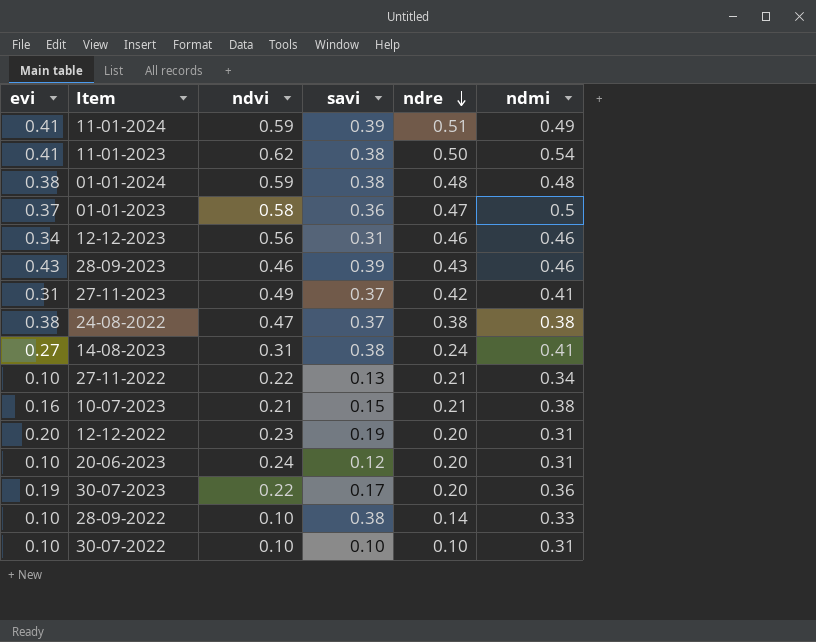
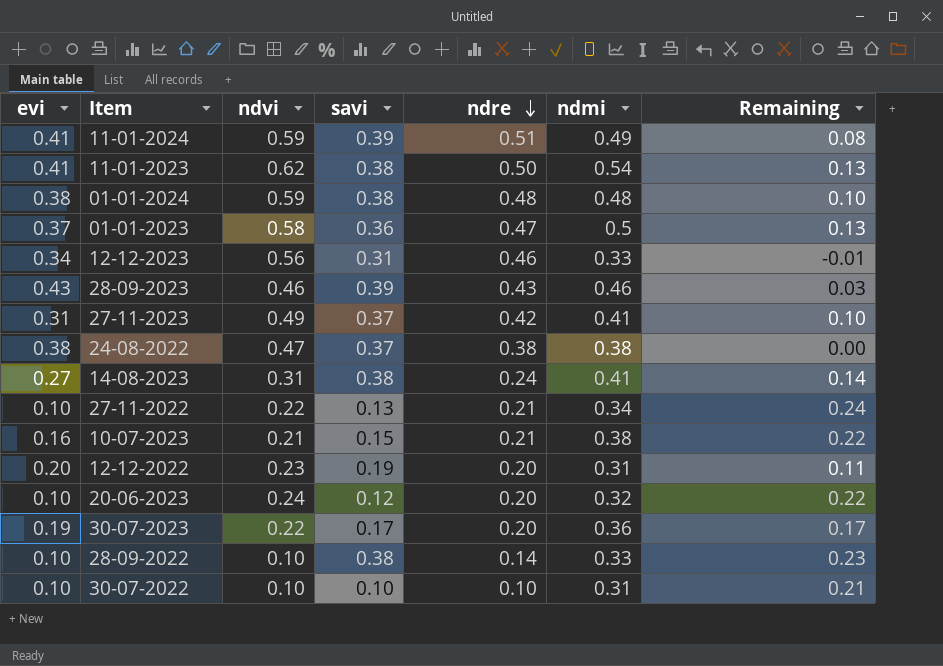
column Remaining | formula: none -> [ndmi] - [evi]
12-12-2023 | ndmi: 0.46 -> 0.33
20-06-2023 | ndmi: 0.31 -> 0.32

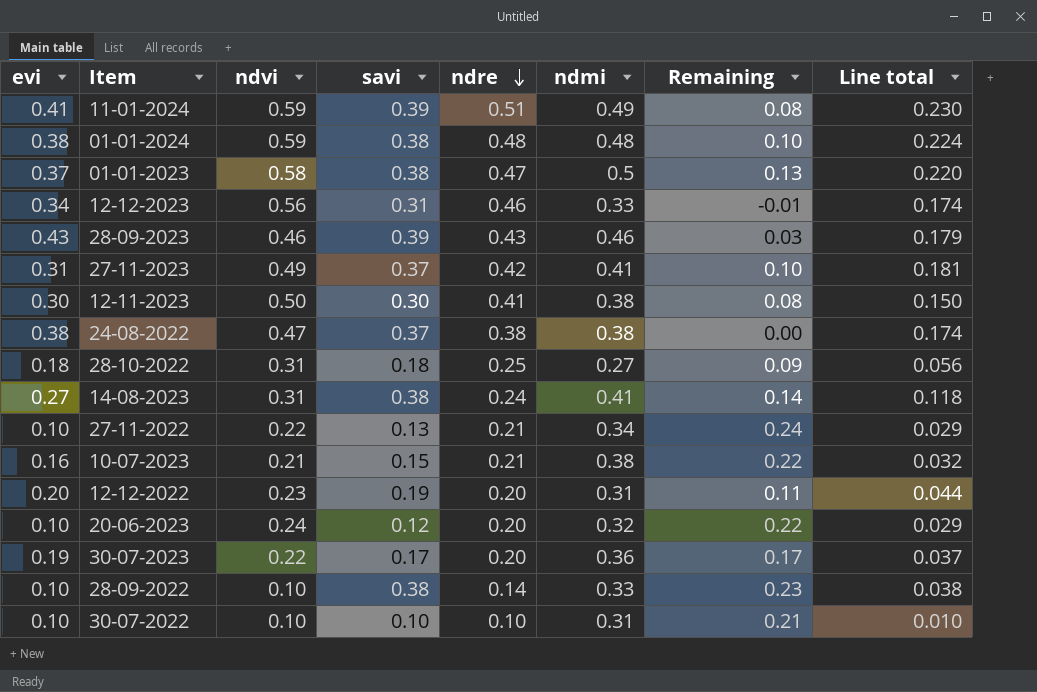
column Line total | formula: none -> [ndvi] * [savi]
row 11-01-2023: 0.41 | 0.62 | 0.38 | 0.50 | 0.54 | 0.13 -> none
01-01-2023 | savi: 0.36 -> 0.38
row 12-11-2023: none -> 0.30 | 0.50 | 0.30 | 0.41 | 0.38 | 0.08 | 0.150
row 28-10-2022: none -> 0.18 | 0.31 | 0.18 | 0.25 | 0.27 | 0.09 | 0.056

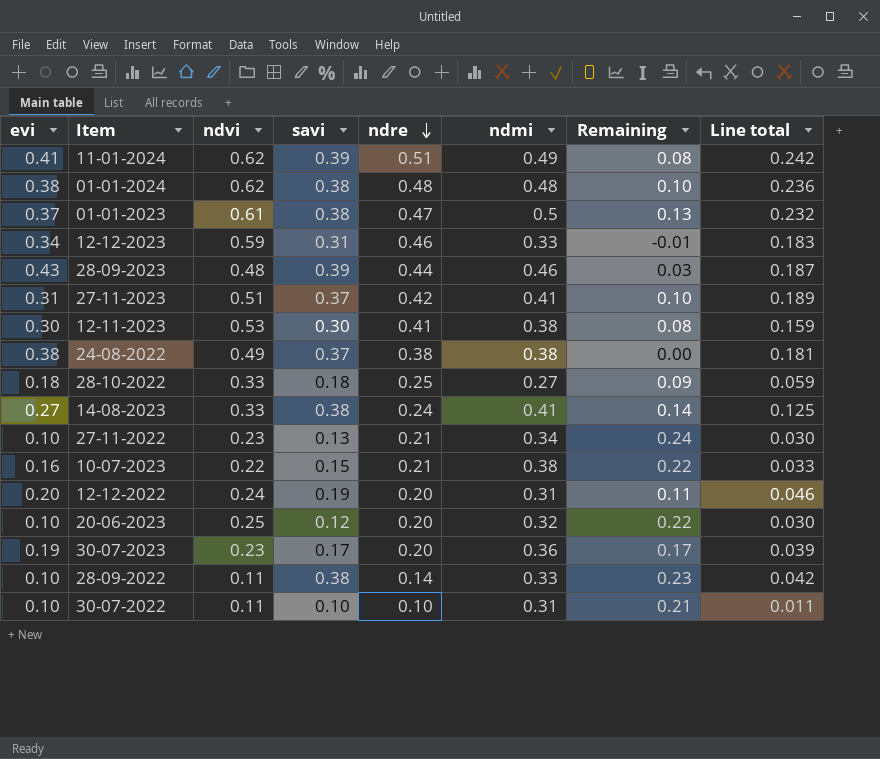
11-01-2024 | ndvi: 0.59 -> 0.62
11-01-2024 | Line total: 0.230 -> 0.242
01-01-2024 | ndvi: 0.59 -> 0.62
01-01-2024 | Line total: 0.224 -> 0.236
01-01-2023 | ndvi: 0.58 -> 0.61
01-01-2023 | Line total: 0.220 -> 0.232
12-12-2023 | ndvi: 0.56 -> 0.59
12-12-2023 | Line total: 0.174 -> 0.183
28-09-2023 | ndvi: 0.46 -> 0.48
28-09-2023 | ndre: 0.43 -> 0.44
28-09-2023 | Line total: 0.179 -> 0.187
27-11-2023 | ndvi: 0.49 -> 0.51
27-11-2023 | Line total: 0.181 -> 0.189
12-11-2023 | ndvi: 0.50 -> 0.53
12-11-2023 | Line total: 0.150 -> 0.159
24-08-2022 | ndvi: 0.47 -> 0.49
24-08-2022 | Line total: 0.174 -> 0.181
28-10-2022 | ndvi: 0.31 -> 0.33
28-10-2022 | Line total: 0.056 -> 0.059
14-08-2023 | ndvi: 0.31 -> 0.33
14-08-2023 | Line total: 0.118 -> 0.125
27-11-2022 | ndvi: 0.22 -> 0.23
27-11-2022 | Line total: 0.029 -> 0.030
10-07-2023 | ndvi: 0.21 -> 0.22
10-07-2023 | Line total: 0.032 -> 0.033
12-12-2022 | ndvi: 0.23 -> 0.24
12-12-2022 | Line total: 0.044 -> 0.046
20-06-2023 | ndvi: 0.24 -> 0.25
20-06-2023 | Line total: 0.029 -> 0.030
30-07-2023 | ndvi: 0.22 -> 0.23
30-07-2023 | Line total: 0.037 -> 0.039
28-09-2022 | ndvi: 0.10 -> 0.11
28-09-2022 | Line total: 0.038 -> 0.042
30-07-2022 | ndvi: 0.10 -> 0.11
30-07-2022 | Line total: 0.010 -> 0.011

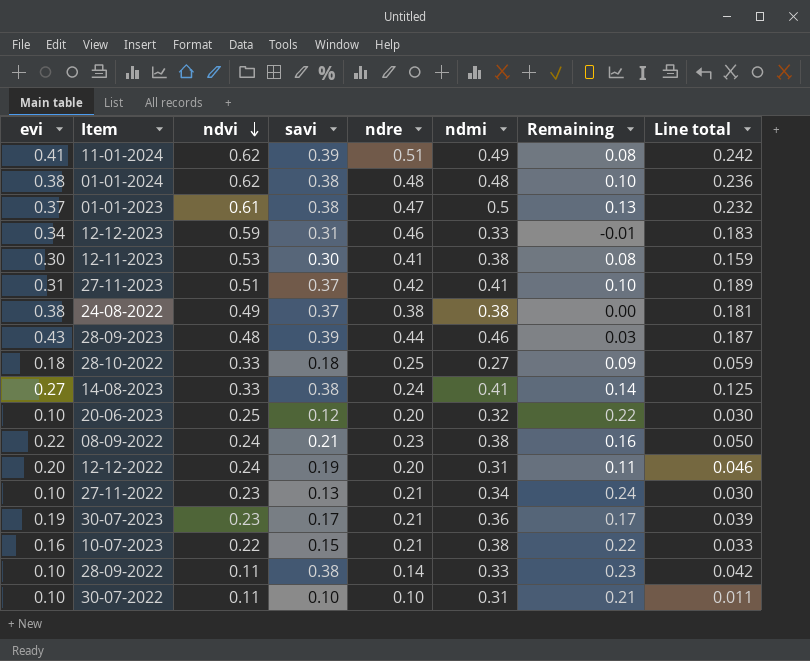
row order: ndre descending -> ndvi descending
row 08-09-2022: none -> 0.22 | 0.24 | 0.21 | 0.23 | 0.38 | 0.16 | 0.050
30-07-2023 | ndre: 0.20 -> 0.21

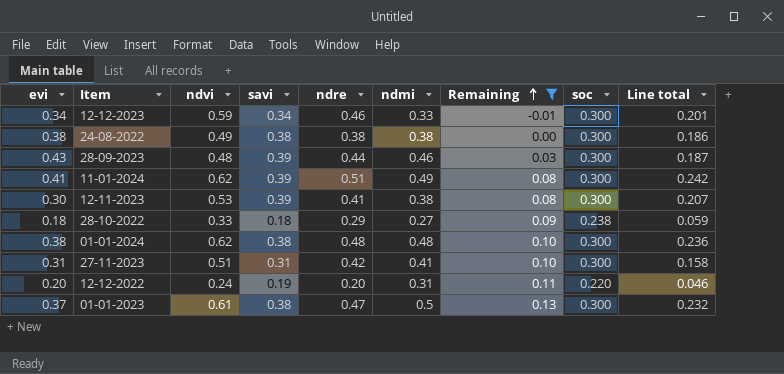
filter: none -> Remaining <= 0.13
row order: ndvi descending -> Remaining ascending
column soc | position: none -> 8
12-12-2023 | savi: 0.31 -> 0.34
12-12-2023 | Line total: 0.183 -> 0.201
24-08-2022 | savi: 0.37 -> 0.38
24-08-2022 | Line total: 0.181 -> 0.186
12-11-2023 | savi: 0.30 -> 0.39
12-11-2023 | Line total: 0.159 -> 0.207
28-10-2022 | ndre: 0.25 -> 0.29
27-11-2023 | savi: 0.37 -> 0.31
27-11-2023 | Line total: 0.189 -> 0.158

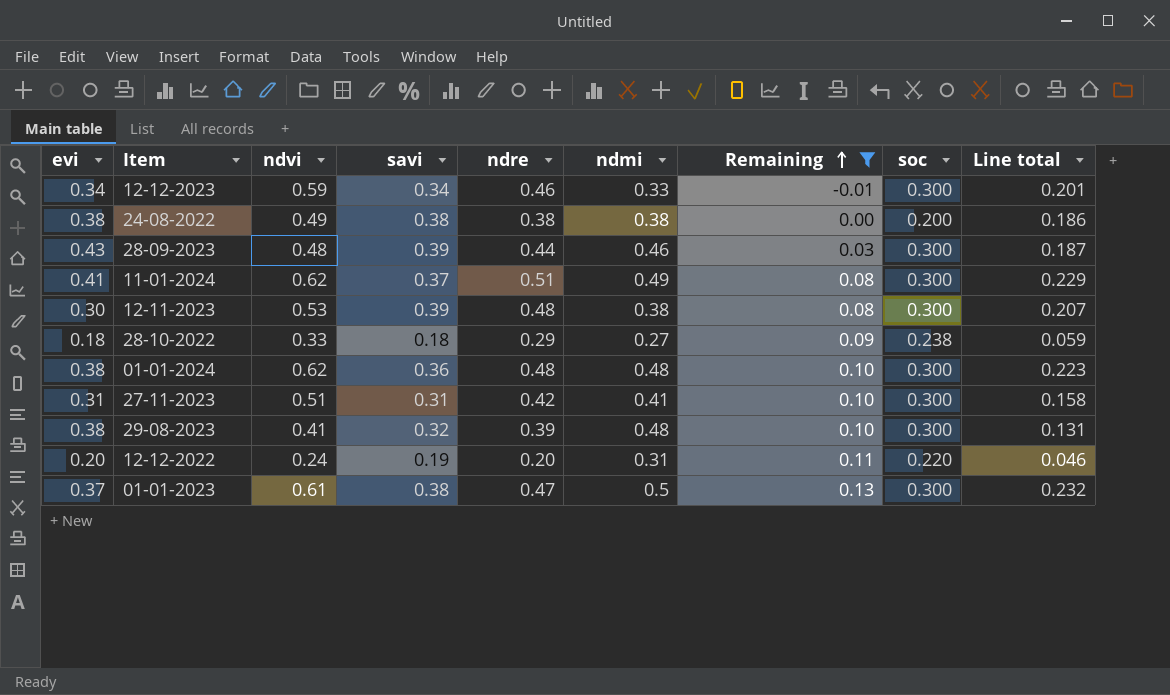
24-08-2022 | soc: 0.300 -> 0.200
11-01-2024 | savi: 0.39 -> 0.37
11-01-2024 | Line total: 0.242 -> 0.229
12-11-2023 | ndre: 0.41 -> 0.48
01-01-2024 | savi: 0.38 -> 0.36
01-01-2024 | Line total: 0.236 -> 0.223
row 29-08-2023: none -> 0.38 | 0.41 | 0.32 | 0.39 | 0.48 | 0.10 | 0.300 | 0.131

